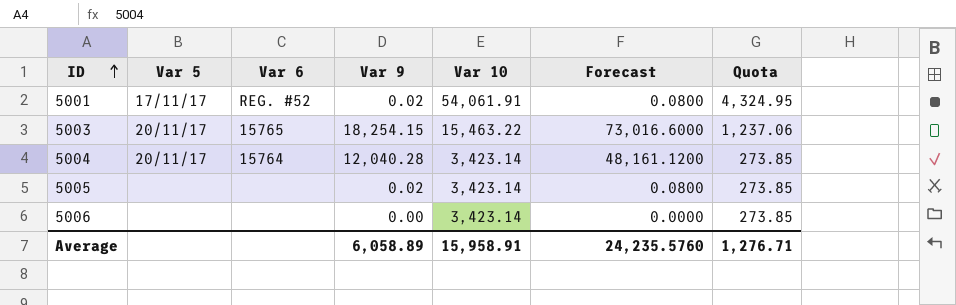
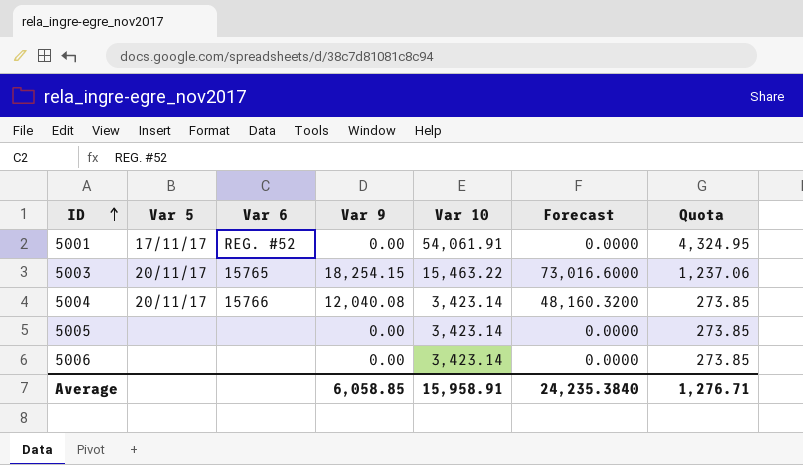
5001 | Var 9: 0.02 -> 0.00
5001 | Forecast: 0.0800 -> 0.0000
5004 | Var 6: 15764 -> 15766
5004 | Var 9: 12,040.28 -> 12,040.08
5004 | Forecast: 48,161.1200 -> 48,160.3200
5005 | Var 9: 0.02 -> 0.00
5005 | Forecast: 0.0800 -> 0.0000
Average | Var 9: 6,058.89 -> 6,058.85
Average | Forecast: 24,235.5760 -> 24,235.3840

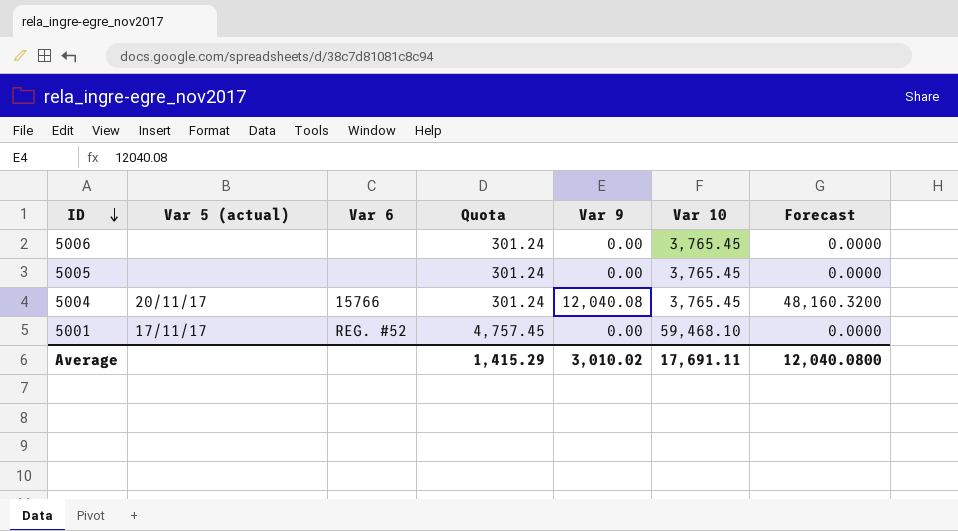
row order: ID ascending -> ID descending
column name: Var 5 -> Var 5 (actual)
column Quota | position: 7 -> 4
row 5003: 20/11/17 | 15765 | 18,254.15 | 15,463.22 | 73,016.6000 | 1,237.06 -> none
5006 | Quota: 273.85 -> 301.24
5006 | Var 10: 3,423.14 -> 3,765.45
5005 | Quota: 273.85 -> 301.24
5005 | Var 10: 3,423.14 -> 3,765.45
5004 | Quota: 273.85 -> 301.24
5004 | Var 10: 3,423.14 -> 3,765.45
5001 | Quota: 4,324.95 -> 4,757.45
5001 | Var 10: 54,061.91 -> 59,468.10
Average | Quota: 1,276.71 -> 1,415.29
Average | Var 9: 6,058.85 -> 3,010.02
Average | Var 10: 15,958.91 -> 17,691.11
Average | Forecast: 24,235.3840 -> 12,040.0800

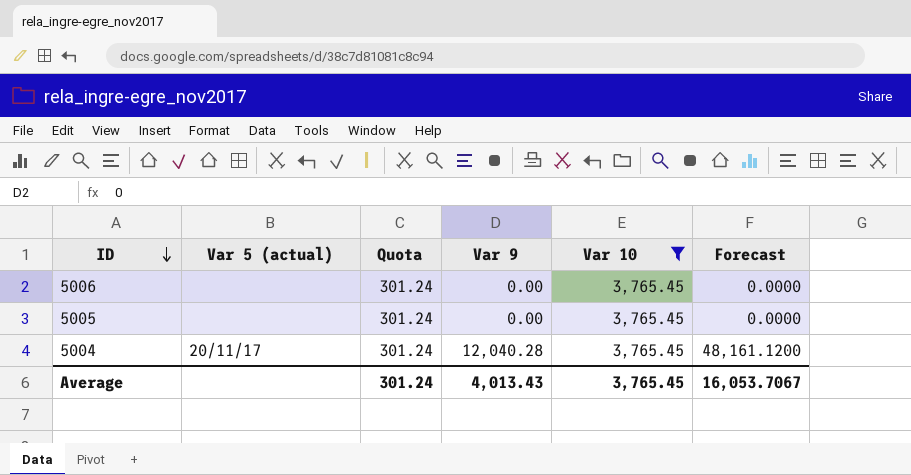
filter: none -> Var 10 = 3,765.45
column Var 6 | position: 3 -> none
5004 | Var 9: 12,040.08 -> 12,040.28
5004 | Forecast: 48,160.3200 -> 48,161.1200
Average | Quota: 1,415.29 -> 301.24
Average | Var 9: 3,010.02 -> 4,013.43
Average | Var 10: 17,691.11 -> 3,765.45
Average | Forecast: 12,040.0800 -> 16,053.7067

